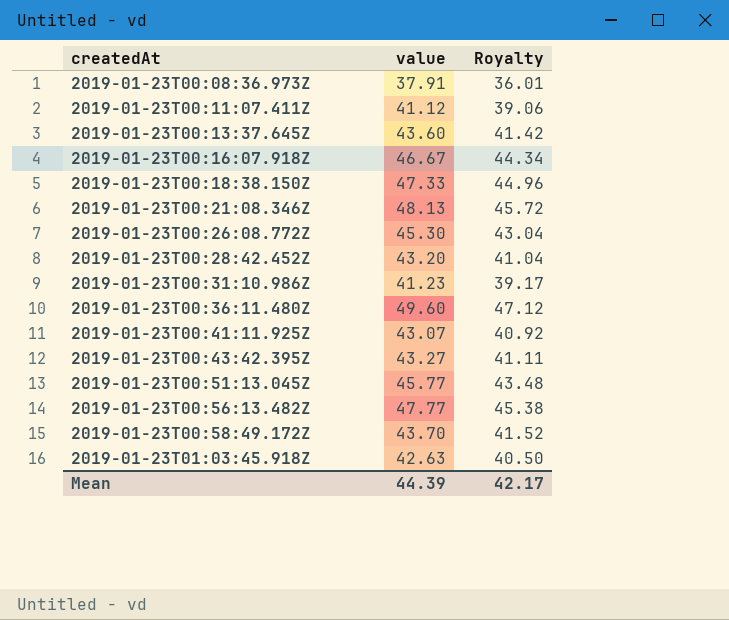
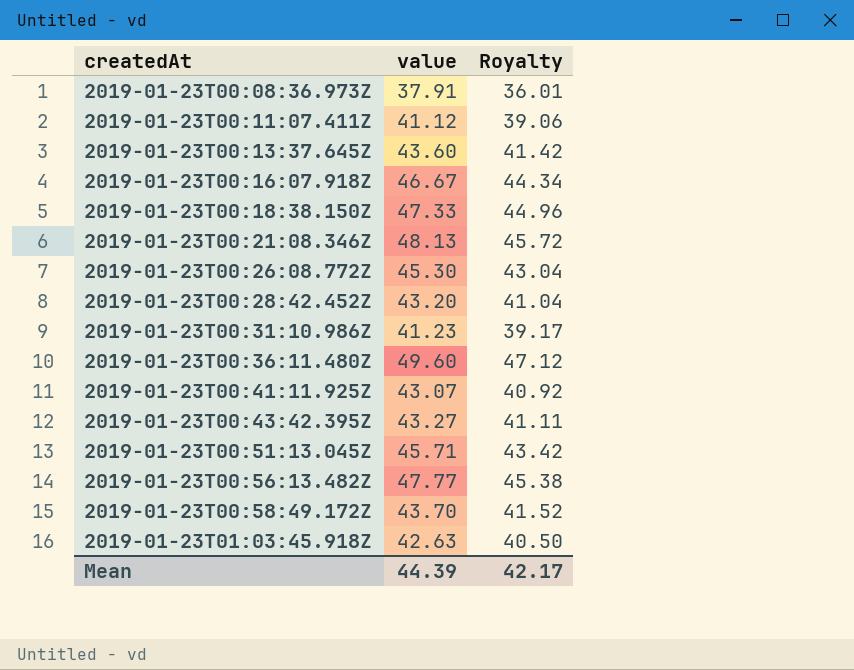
2019-01-23T00:51:13.045Z | value: 45.77 -> 45.71
2019-01-23T00:51:13.045Z | Royalty: 43.48 -> 43.42

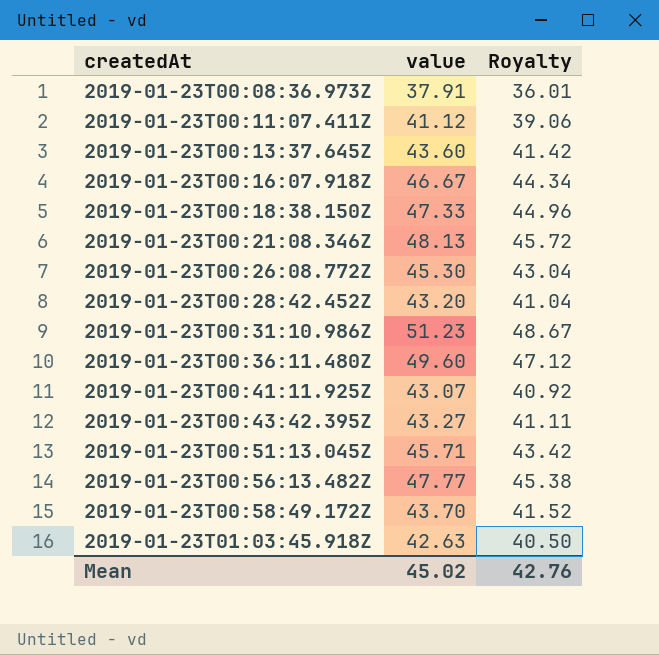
2019-01-23T00:31:10.986Z | value: 41.23 -> 51.23
2019-01-23T00:31:10.986Z | Royalty: 39.17 -> 48.67
Mean | value: 44.39 -> 45.02
Mean | Royalty: 42.17 -> 42.76

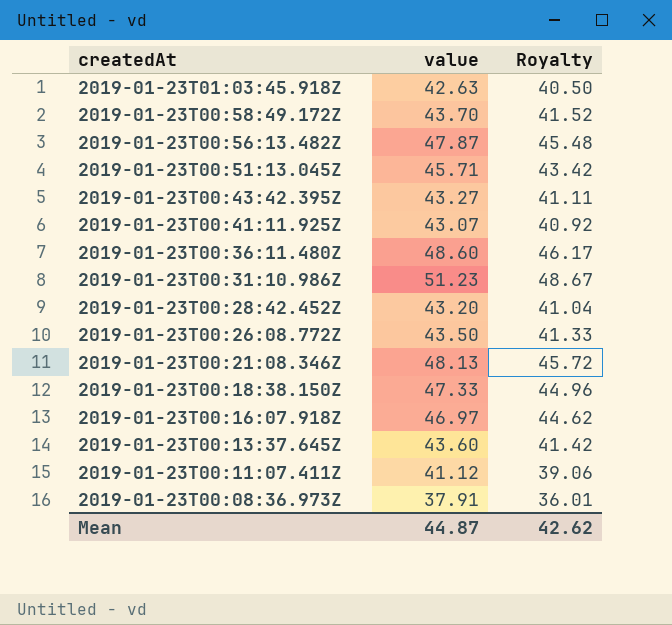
row order: createdAt ascending -> createdAt descending
2019-01-23T00:56:13.482Z | value: 47.77 -> 47.87
2019-01-23T00:56:13.482Z | Royalty: 45.38 -> 45.48
2019-01-23T00:36:11.480Z | value: 49.60 -> 48.60
2019-01-23T00:36:11.480Z | Royalty: 47.12 -> 46.17
2019-01-23T00:26:08.772Z | value: 45.30 -> 43.50
2019-01-23T00:26:08.772Z | Royalty: 43.04 -> 41.33
2019-01-23T00:16:07.918Z | value: 46.67 -> 46.97
2019-01-23T00:16:07.918Z | Royalty: 44.34 -> 44.62
Mean | value: 45.02 -> 44.87
Mean | Royalty: 42.76 -> 42.62

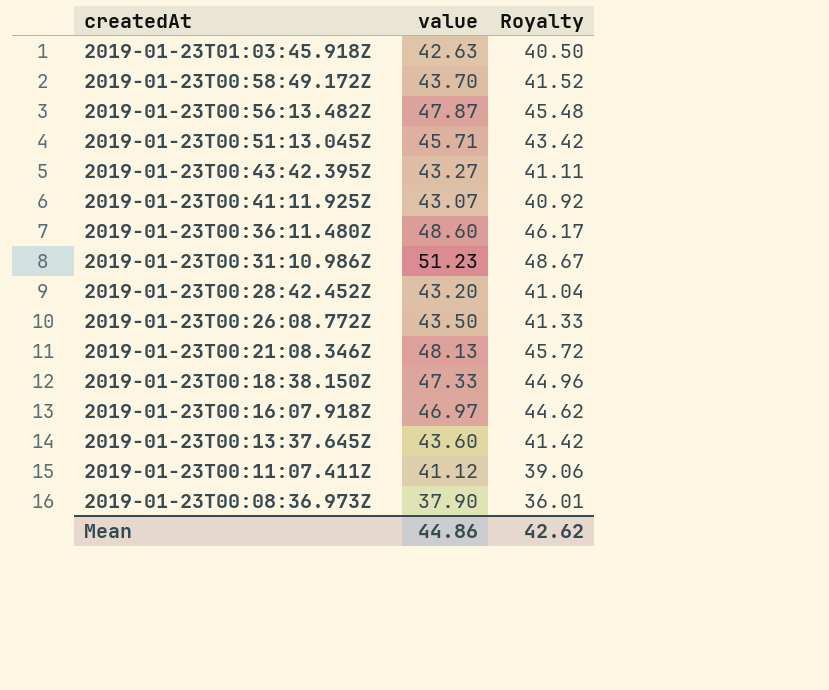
2019-01-23T00:08:36.973Z | value: 37.91 -> 37.90
Mean | value: 44.87 -> 44.86

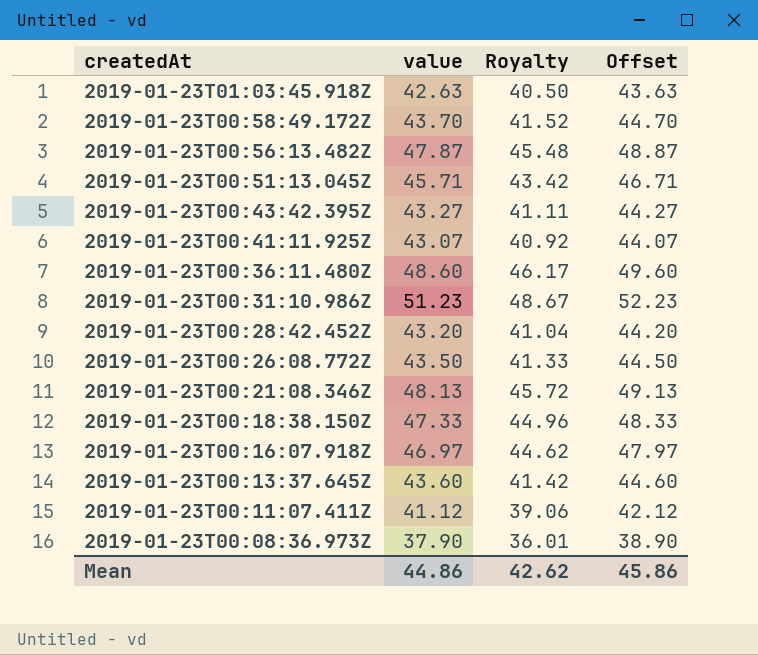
column Offset | formula: none -> [value] + 1

